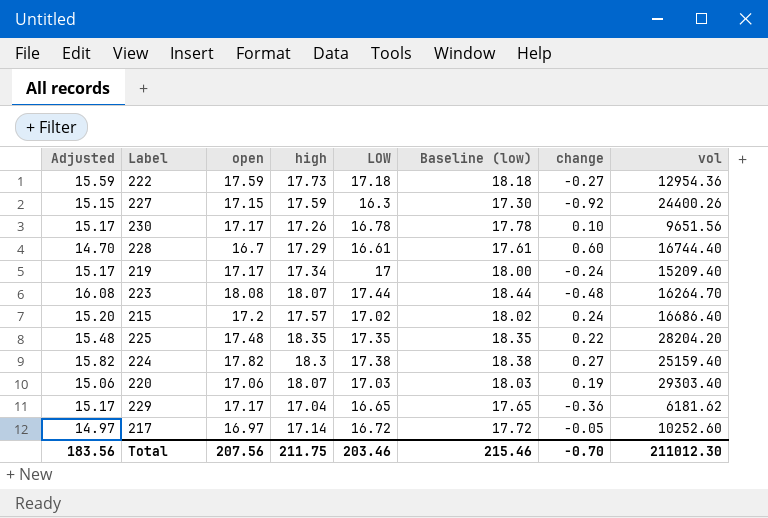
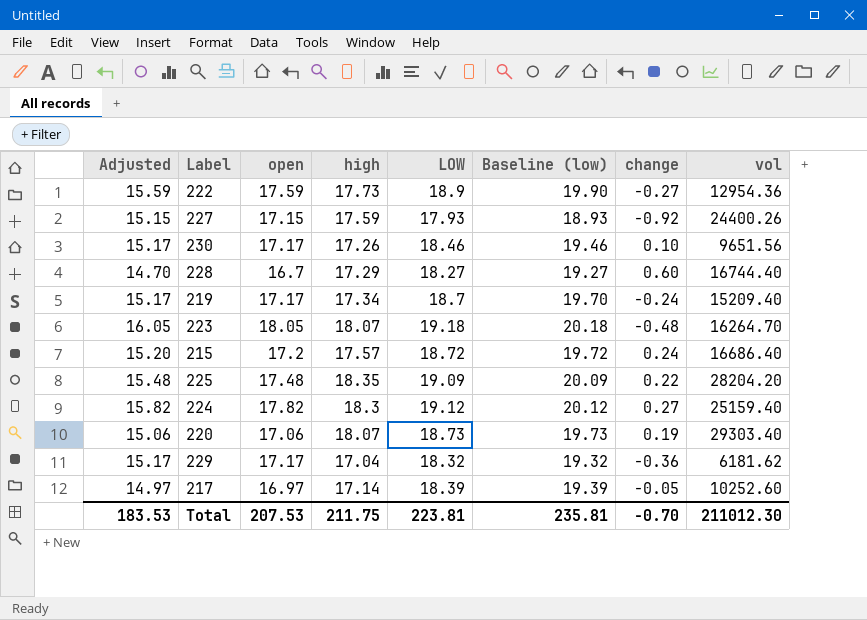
222 | LOW: 17.18 -> 18.9
222 | Baseline (low): 18.18 -> 19.90
227 | LOW: 16.3 -> 17.93
227 | Baseline (low): 17.30 -> 18.93
230 | LOW: 16.78 -> 18.46
230 | Baseline (low): 17.78 -> 19.46
228 | LOW: 16.61 -> 18.27
228 | Baseline (low): 17.61 -> 19.27
219 | LOW: 17 -> 18.7
219 | Baseline (low): 18.00 -> 19.70
223 | Adjusted: 16.08 -> 16.05
223 | open: 18.08 -> 18.05
223 | LOW: 17.44 -> 19.18
223 | Baseline (low): 18.44 -> 20.18
215 | LOW: 17.02 -> 18.72
215 | Baseline (low): 18.02 -> 19.72
225 | LOW: 17.35 -> 19.09
225 | Baseline (low): 18.35 -> 20.09
224 | LOW: 17.38 -> 19.12
224 | Baseline (low): 18.38 -> 20.12
220 | LOW: 17.03 -> 18.73
220 | Baseline (low): 18.03 -> 19.73
229 | LOW: 16.65 -> 18.32
229 | Baseline (low): 17.65 -> 19.32
217 | LOW: 16.72 -> 18.39
217 | Baseline (low): 17.72 -> 19.39
Total | Adjusted: 183.56 -> 183.53
Total | open: 207.56 -> 207.53
Total | LOW: 203.46 -> 223.81
Total | Baseline (low): 215.46 -> 235.81

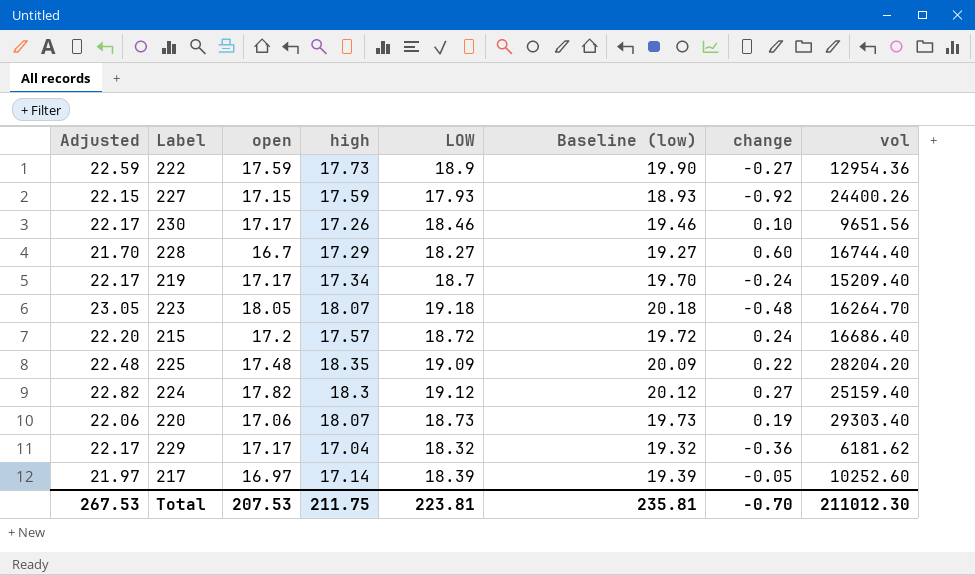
column Adjusted | formula: [open] - 2 -> [open] + 5
Total | Adjusted: 183.53 -> 267.53

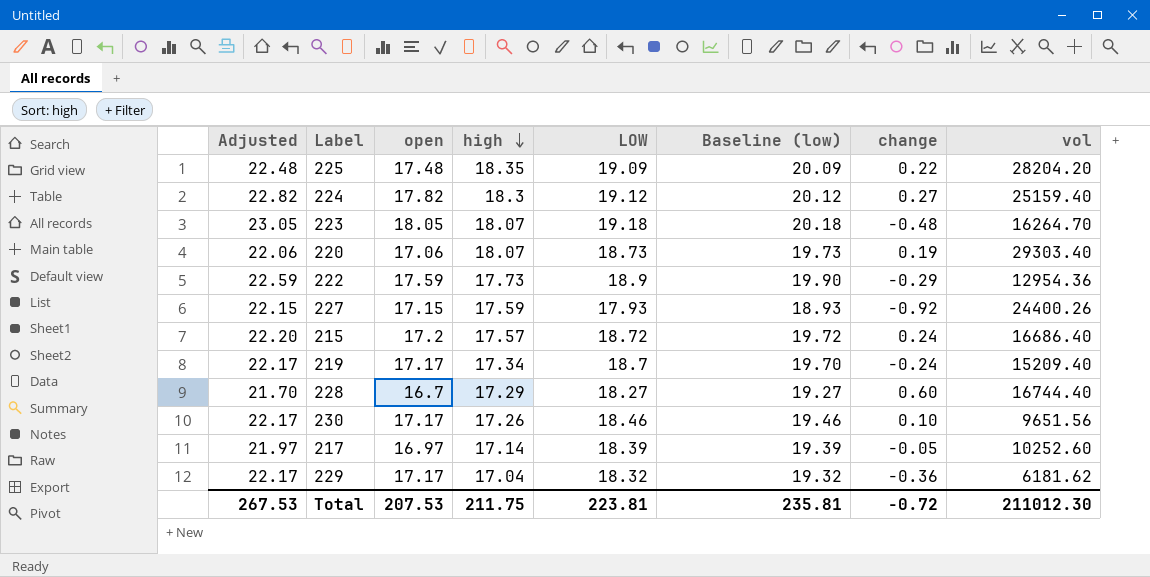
row order: none -> high descending
222 | change: -0.27 -> -0.29
Total | change: -0.70 -> -0.72

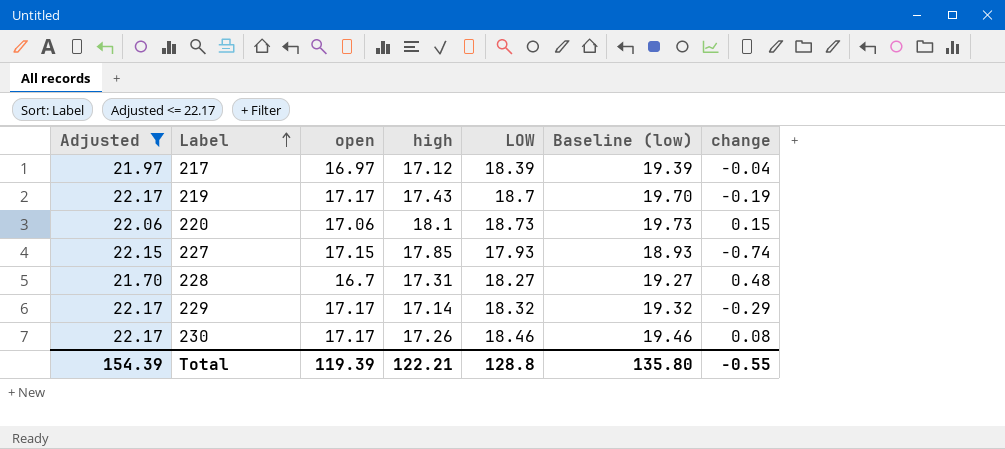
filter: none -> Adjusted <= 22.17
row order: high descending -> Label ascending
column vol | position: 8 -> none
217 | high: 17.14 -> 17.12
217 | change: -0.05 -> -0.04
219 | high: 17.34 -> 17.43
219 | change: -0.24 -> -0.19
220 | high: 18.07 -> 18.1
220 | change: 0.19 -> 0.15
227 | high: 17.59 -> 17.85
227 | change: -0.92 -> -0.74
228 | high: 17.29 -> 17.31
228 | change: 0.60 -> 0.48
229 | high: 17.04 -> 17.14
229 | change: -0.36 -> -0.29
230 | change: 0.10 -> 0.08
Total | Adjusted: 267.53 -> 154.39
Total | open: 207.53 -> 119.39
Total | high: 211.75 -> 122.21
Total | LOW: 223.81 -> 128.8
Total | Baseline (low): 235.81 -> 135.80
Total | change: -0.72 -> -0.55

